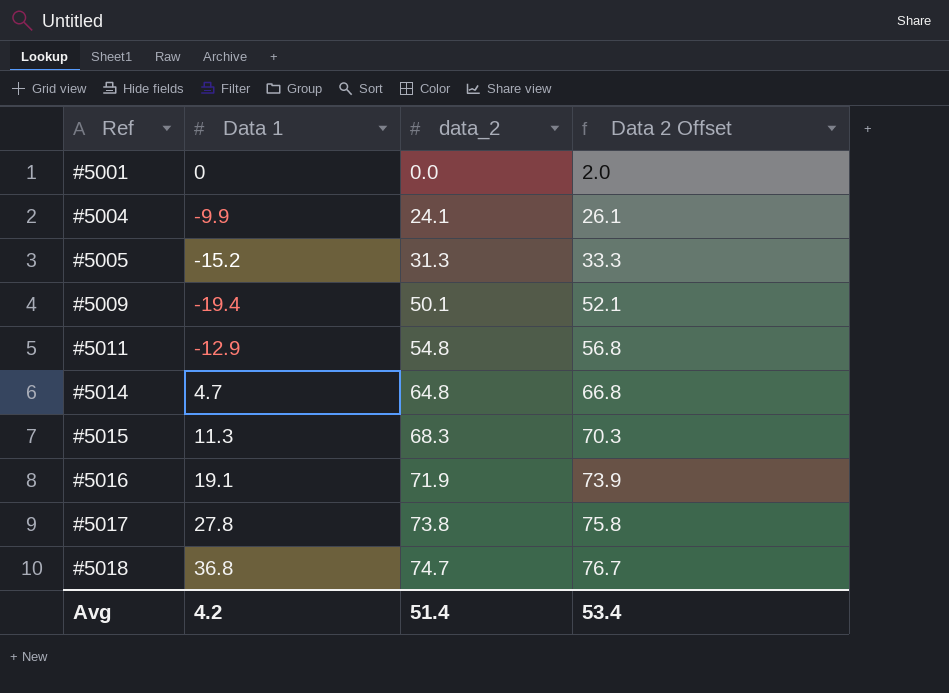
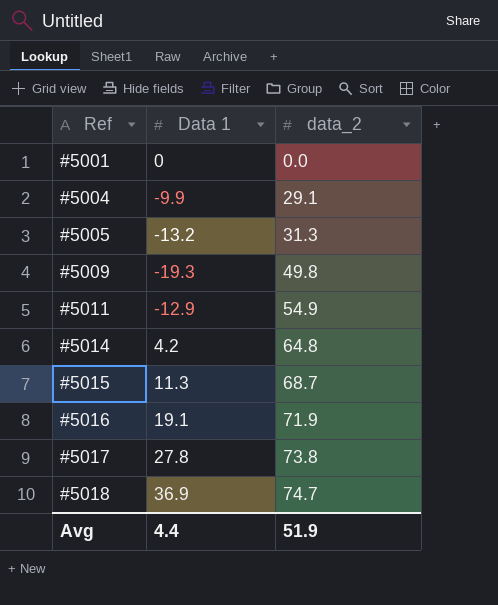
column Data 2 Offset | formula: [data_2] + 2 -> none
#5004 | data_2: 24.1 -> 29.1
#5005 | Data 1: -15.2 -> -13.2
#5009 | Data 1: -19.4 -> -19.3
#5009 | data_2: 50.1 -> 49.8
#5011 | data_2: 54.8 -> 54.9
#5014 | Data 1: 4.7 -> 4.2
#5015 | data_2: 68.3 -> 68.7
#5018 | Data 1: 36.8 -> 36.9
Avg | Data 1: 4.2 -> 4.4
Avg | data_2: 51.4 -> 51.9

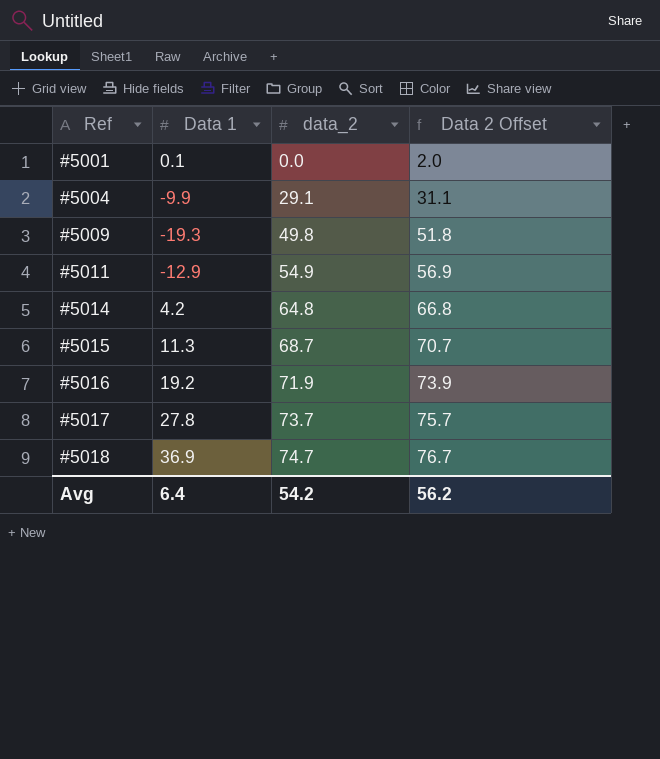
column Data 2 Offset | formula: none -> [data_2] + 2
row #5005: -13.2 | 31.3 -> none
#5001 | Data 1: 0 -> 0.1
#5016 | Data 1: 19.1 -> 19.2
#5017 | data_2: 73.8 -> 73.7
Avg | Data 1: 4.4 -> 6.4
Avg | data_2: 51.9 -> 54.2

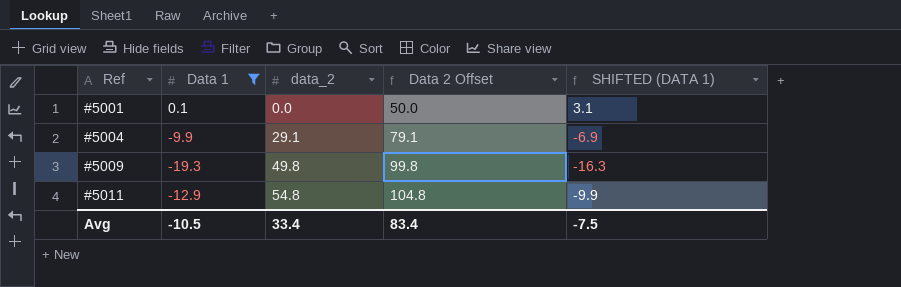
filter: none -> Data 1 <= 0.1
column Data 2 Offset | formula: [data_2] + 2 -> [data_2] + 50
column SHIFTED (DATA 1) | formula: none -> [Data 1] + 3
#5011 | data_2: 54.9 -> 54.8
Avg | Data 1: 6.4 -> -10.5
Avg | data_2: 54.2 -> 33.4
Avg | Data 2 Offset: 56.2 -> 83.4

